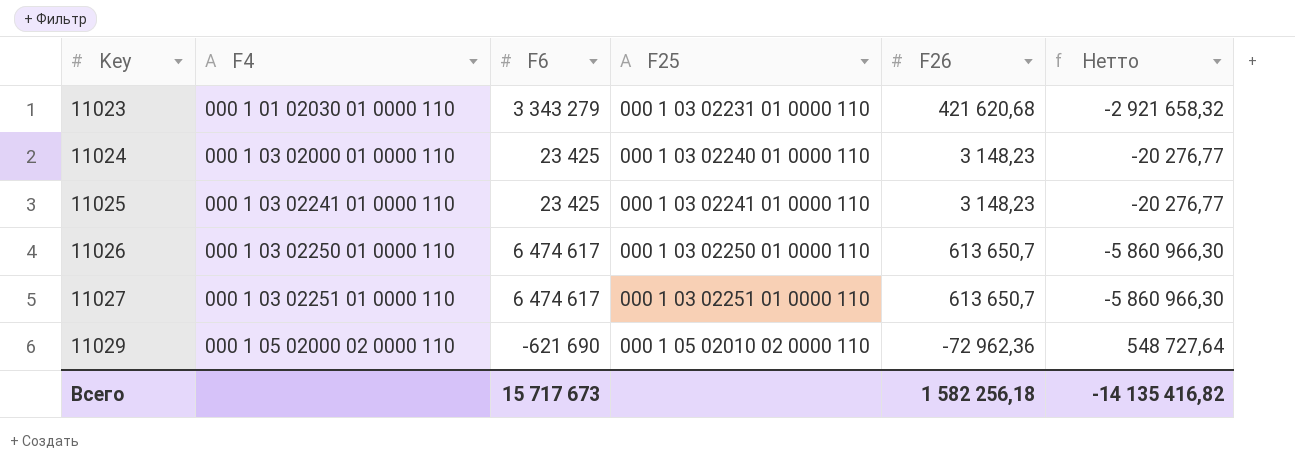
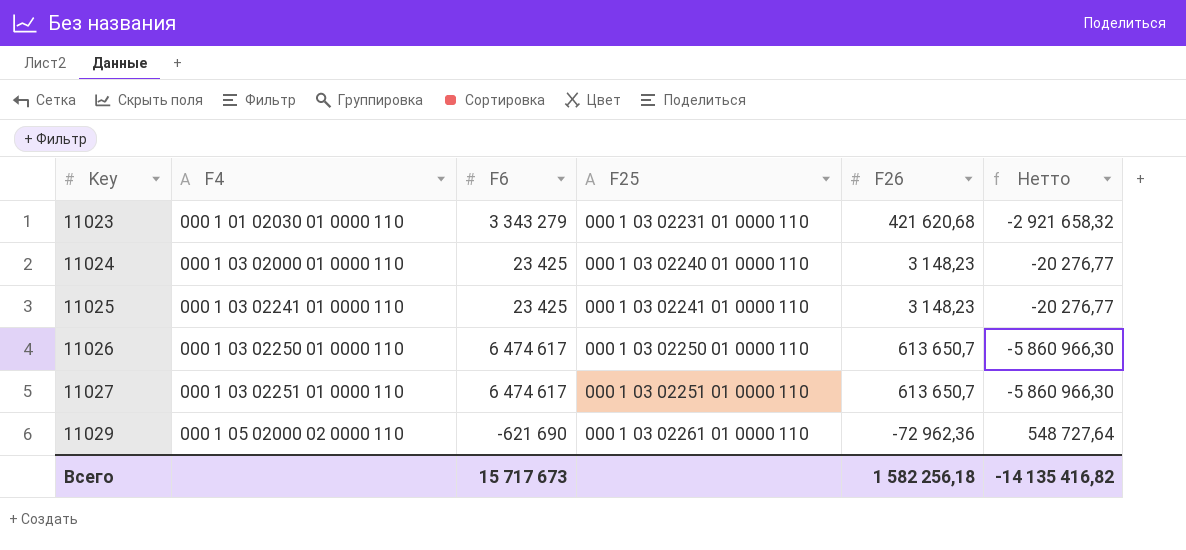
11029 | F25: 000 1 05 02010 02 0000 110 -> 000 1 03 02261 01 0000 110

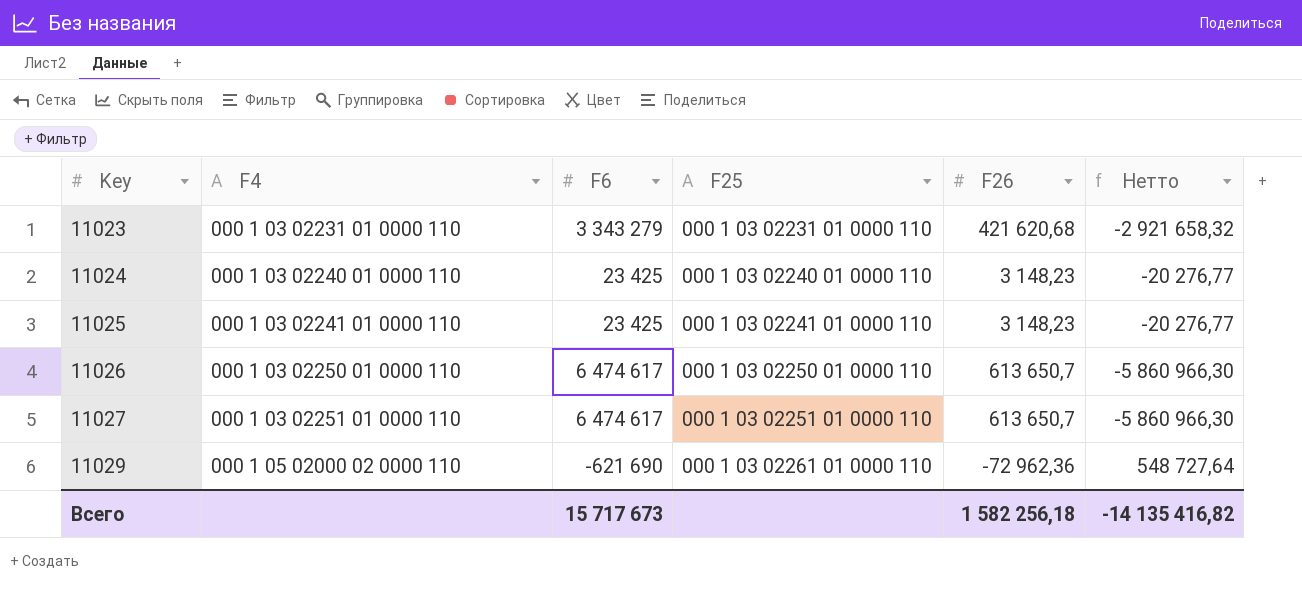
11023 | F4: 000 1 01 02030 01 0000 110 -> 000 1 03 02231 01 0000 110
11024 | F4: 000 1 03 02000 01 0000 110 -> 000 1 03 02240 01 0000 110

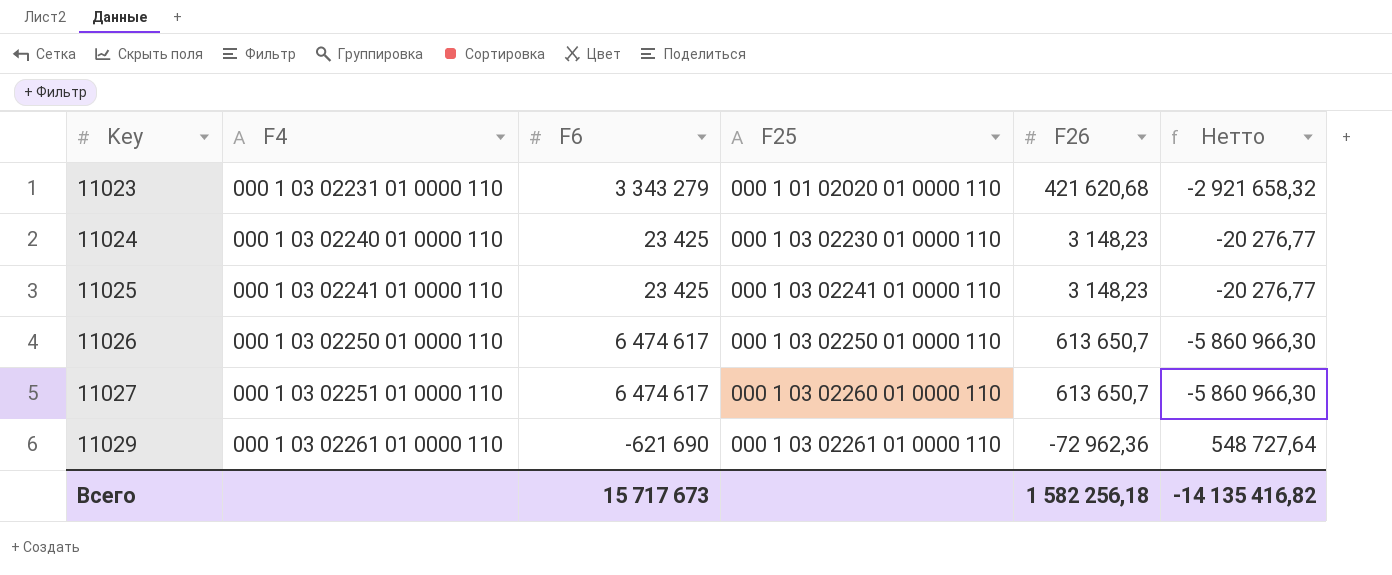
11023 | F25: 000 1 03 02231 01 0000 110 -> 000 1 01 02020 01 0000 110
11024 | F25: 000 1 03 02240 01 0000 110 -> 000 1 03 02230 01 0000 110
11027 | F25: 000 1 03 02251 01 0000 110 -> 000 1 03 02260 01 0000 110
11029 | F4: 000 1 05 02000 02 0000 110 -> 000 1 03 02261 01 0000 110

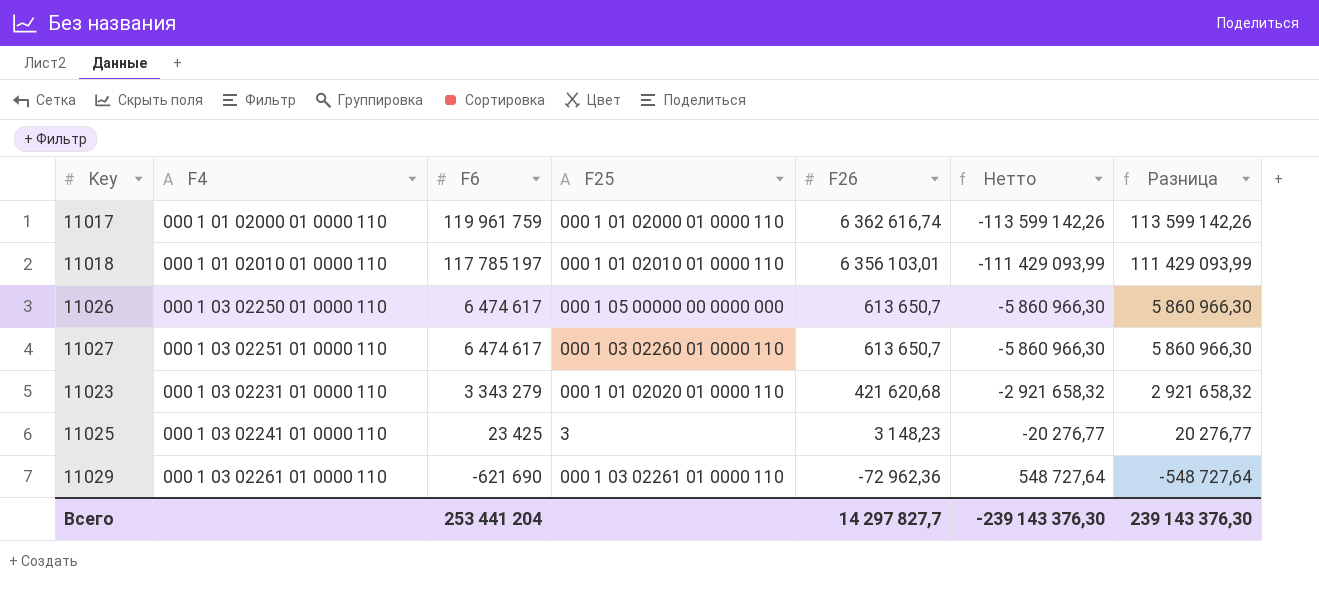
row order: Key ascending -> F6 descending
column Разница | formula: none -> [F6] - [F26]
row 11024: 000 1 03 02240 01 0000 110 | 23 425 | 000 1 03 02230 01 0000 110 | 3 148,23 | -20 276,77 -> none
row 11017: none -> 000 1 01 02000 01 0000 110 | 119 961 759 | 000 1 01 02000 01 0000 110 | 6 362 616,74 | -113 599 142,26 | 113 599 142,26
row 11018: none -> 000 1 01 02010 01 0000 110 | 117 785 197 | 000 1 01 02010 01 0000 110 | 6 356 103,01 | -111 429 093,99 | 111 429 093,99
11026 | F25: 000 1 03 02250 01 0000 110 -> 000 1 05 00000 00 0000 000
11025 | F25: 000 1 03 02241 01 0000 110 -> 3
Всего | F6: 15 717 673 -> 253 441 204
Всего | F26: 1 582 256,18 -> 14 297 827,7
Всего | Нетто: -14 135 416,82 -> -239 143 376,30

